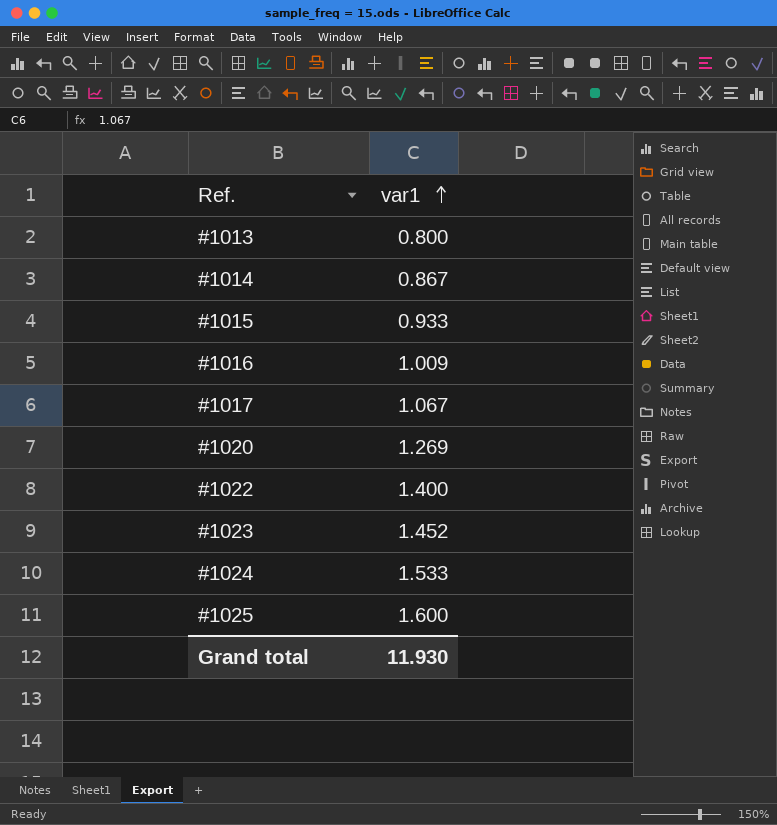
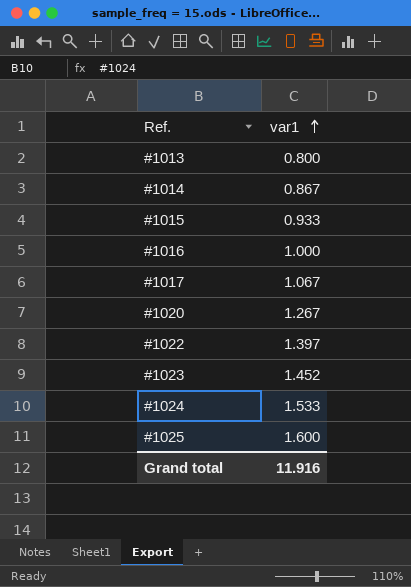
#1016 | var1: 1.009 -> 1.000
#1020 | var1: 1.269 -> 1.267
#1022 | var1: 1.400 -> 1.397
Grand total | var1: 11.930 -> 11.916

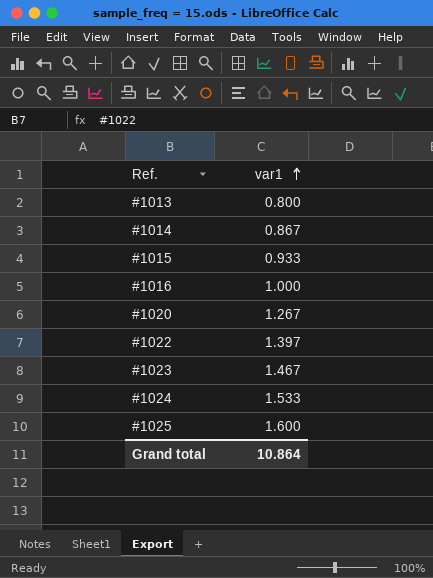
row #1017: 1.067 -> none
#1023 | var1: 1.452 -> 1.467
Grand total | var1: 11.916 -> 10.864

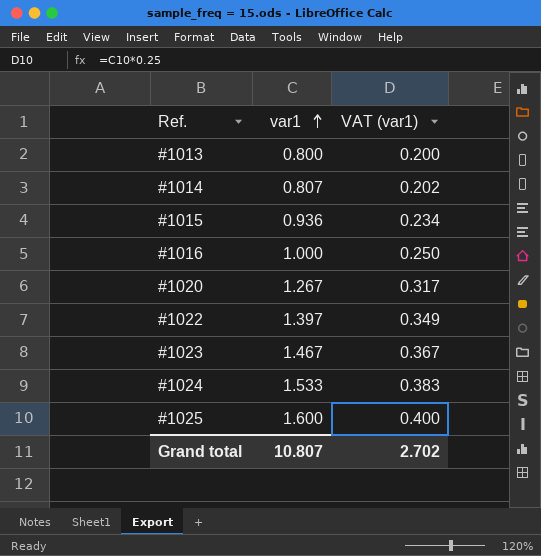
column VAT (var1) | formula: none -> [var1] * 0.25
#1014 | var1: 0.867 -> 0.807
#1015 | var1: 0.933 -> 0.936
Grand total | var1: 10.864 -> 10.807

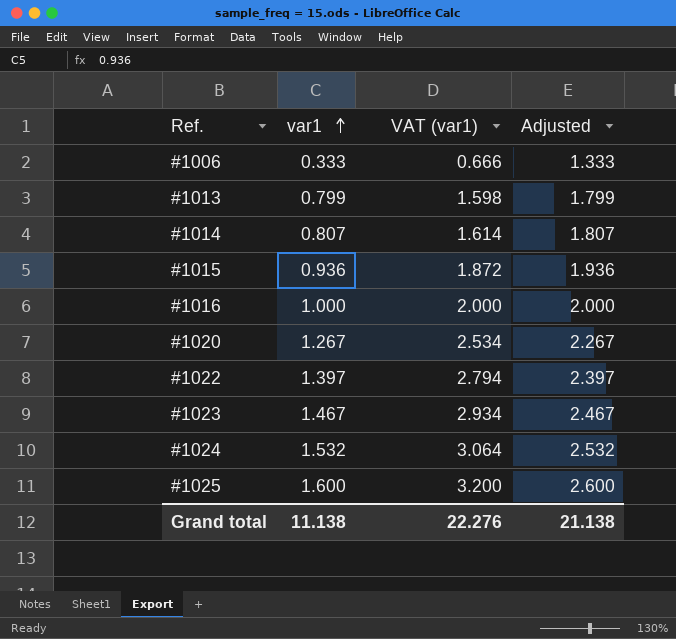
column VAT (var1) | formula: [var1] * 0.25 -> [var1] * 2
column Adjusted | formula: none -> [var1] + 1
row #1006: none -> 0.333 | 0.666 | 1.333
#1013 | var1: 0.800 -> 0.799
#1024 | var1: 1.533 -> 1.532
Grand total | var1: 10.807 -> 11.138
Grand total | VAT (var1): 2.702 -> 22.276

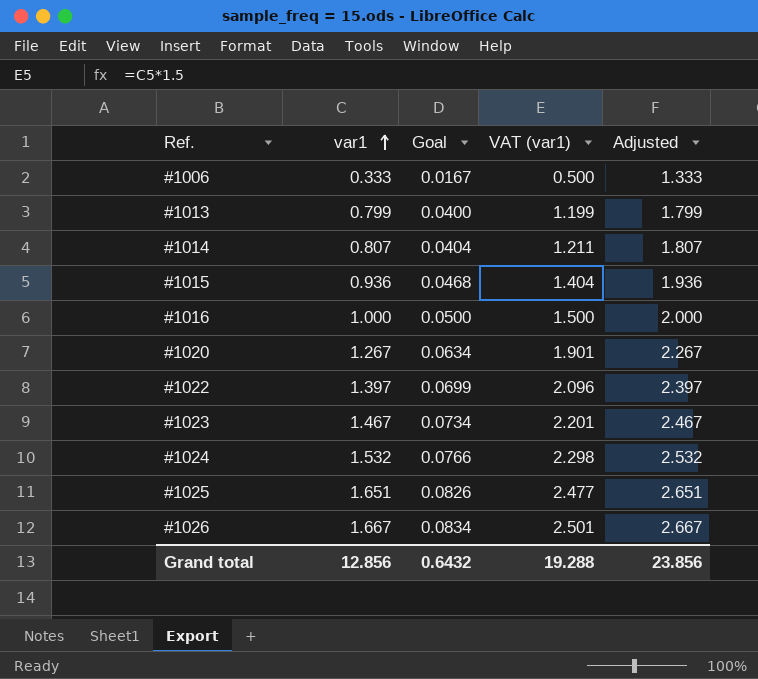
column Goal | formula: none -> [var1] * 0.05
column VAT (var1) | formula: [var1] * 2 -> [var1] * 1.5
#1025 | var1: 1.600 -> 1.651
#1025 | Adjusted: 2.600 -> 2.651
row #1026: none -> 1.667 | 0.0834 | 2.501 | 2.667
Grand total | var1: 11.138 -> 12.856
Grand total | VAT (var1): 22.276 -> 19.288
Grand total | Adjusted: 21.138 -> 23.856

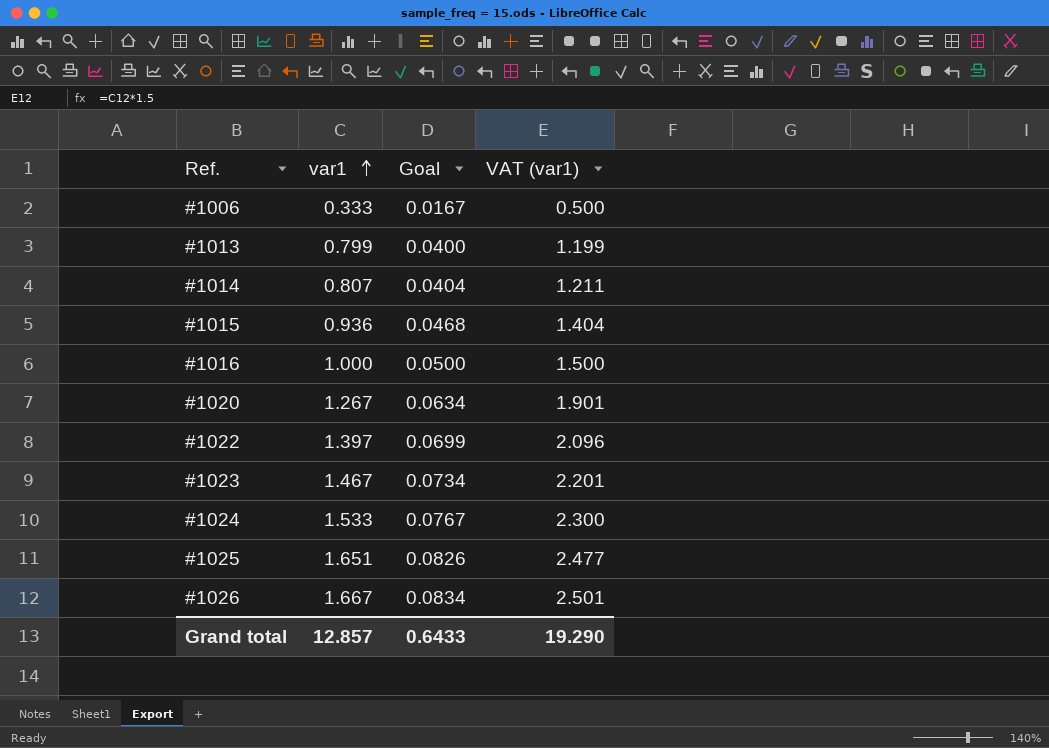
column Adjusted | formula: [var1] + 1 -> none
#1024 | var1: 1.532 -> 1.533
#1024 | Goal: 0.0766 -> 0.0767
#1024 | VAT (var1): 2.298 -> 2.300
Grand total | var1: 12.856 -> 12.857
Grand total | Goal: 0.6432 -> 0.6433
Grand total | VAT (var1): 19.288 -> 19.290

